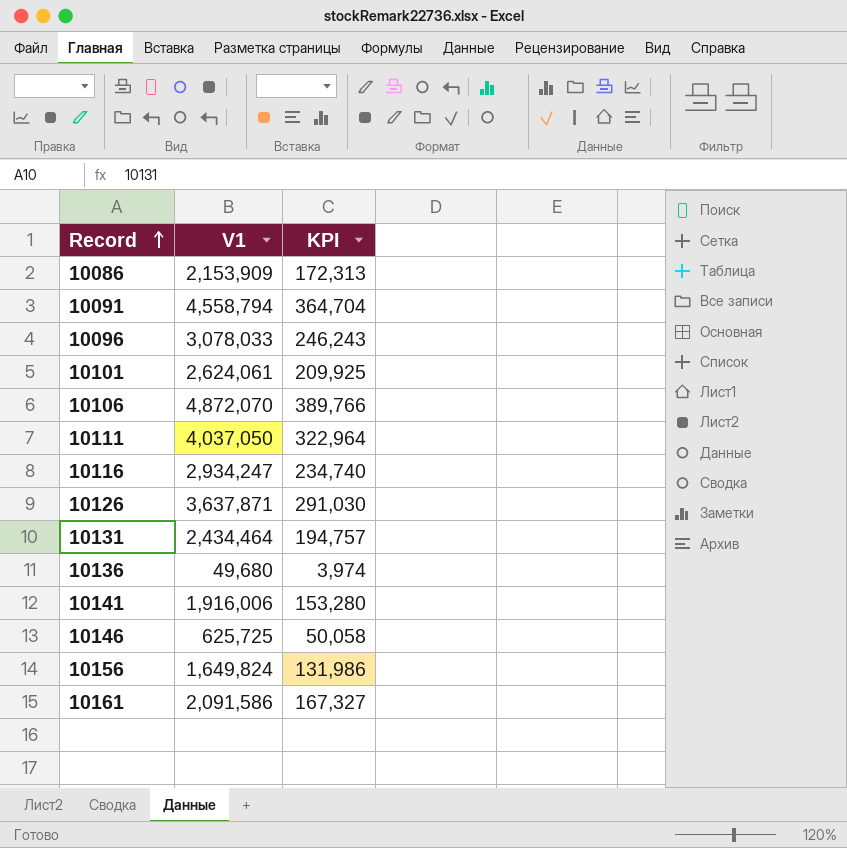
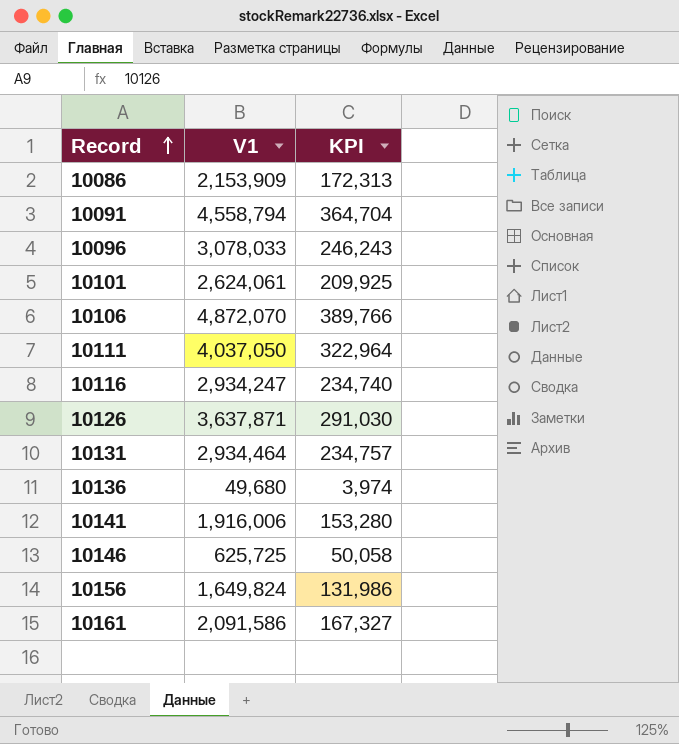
10131 | V1: 2,434,464 -> 2,934,464
10131 | KPI: 194,757 -> 234,757

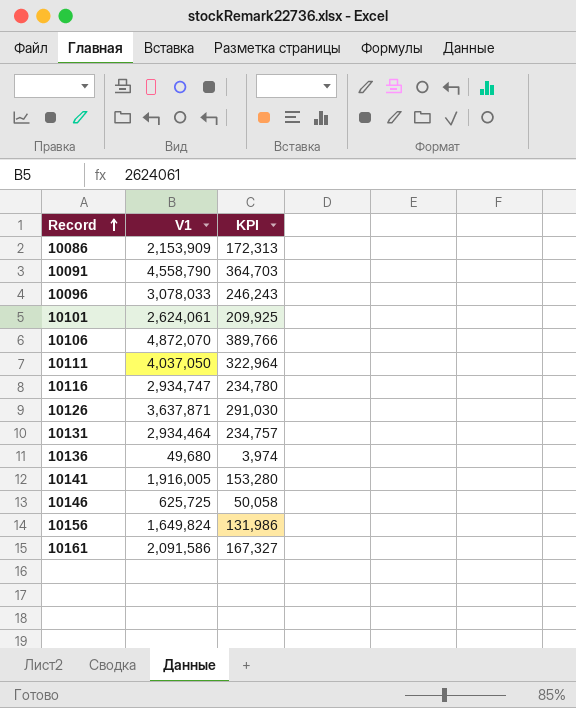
10091 | V1: 4,558,794 -> 4,558,790
10091 | KPI: 364,704 -> 364,703
10116 | V1: 2,934,247 -> 2,934,747
10116 | KPI: 234,740 -> 234,780
10141 | V1: 1,916,006 -> 1,916,005

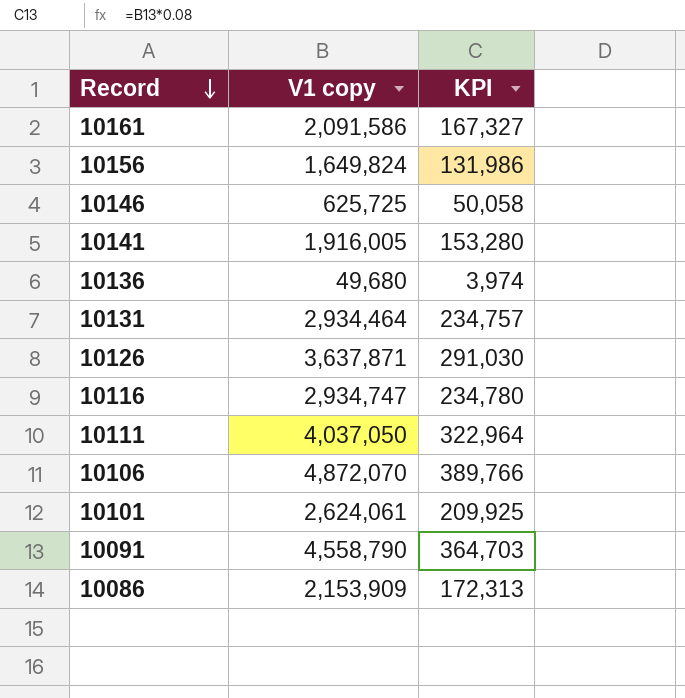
row order: Record ascending -> Record descending
column name: V1 -> V1 copy
row 10096: 3,078,033 | 246,243 -> none

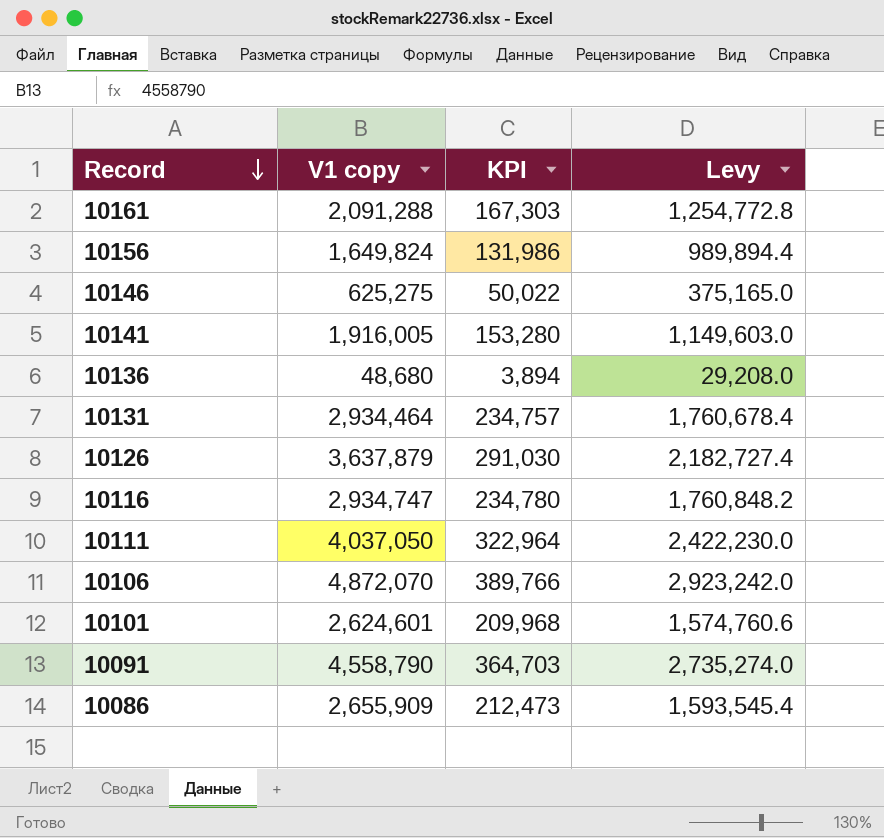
column Levy | formula: none -> [V1 copy] * 0.6
10161 | V1 copy: 2,091,586 -> 2,091,288
10161 | KPI: 167,327 -> 167,303
10146 | V1 copy: 625,725 -> 625,275
10146 | KPI: 50,058 -> 50,022
10136 | V1 copy: 49,680 -> 48,680
10136 | KPI: 3,974 -> 3,894
10126 | V1 copy: 3,637,871 -> 3,637,879
10101 | V1 copy: 2,624,061 -> 2,624,601
10101 | KPI: 209,925 -> 209,968
10086 | V1 copy: 2,153,909 -> 2,655,909
10086 | KPI: 172,313 -> 212,473

